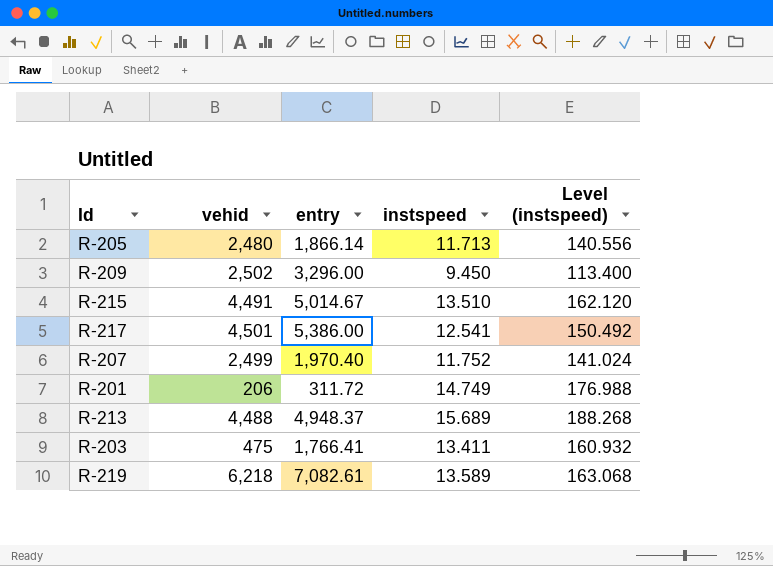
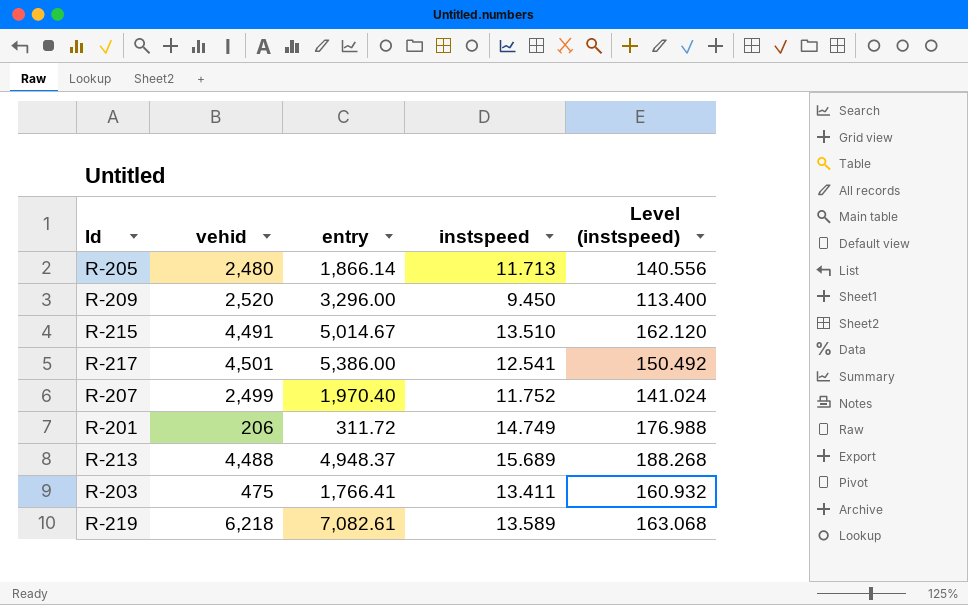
R-209 | vehid: 2,502 -> 2,520

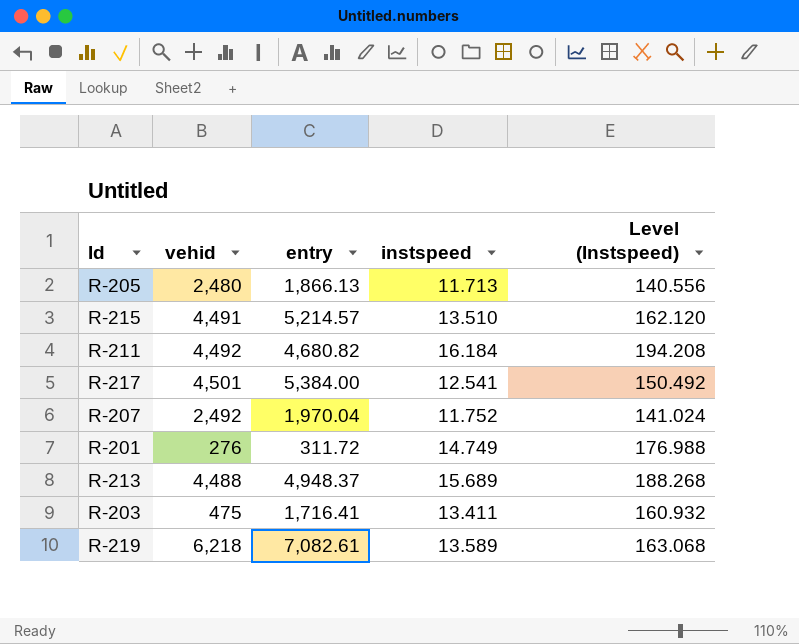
column name: Level (instspeed) -> Level (Instspeed)
row R-209: 2,520 | 3,296.00 | 9.450 | 113.400 -> none
R-205 | entry: 1,866.14 -> 1,866.13
R-215 | entry: 5,014.67 -> 5,214.57
row R-211: none -> 4,492 | 4,680.82 | 16.184 | 194.208
R-217 | entry: 5,386.00 -> 5,384.00
R-207 | vehid: 2,499 -> 2,492
R-207 | entry: 1,970.40 -> 1,970.04
R-201 | vehid: 206 -> 276
R-203 | entry: 1,766.41 -> 1,716.41

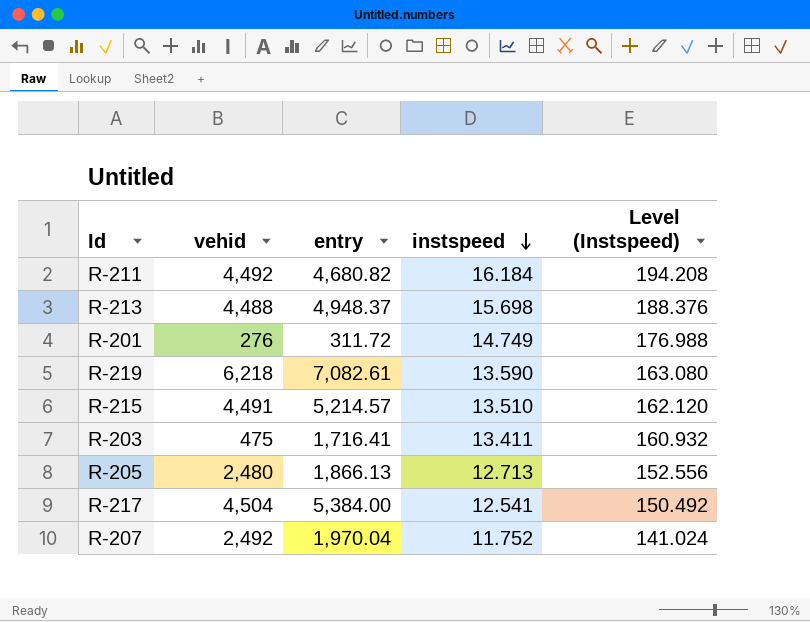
row order: none -> instspeed descending
R-213 | instspeed: 15.689 -> 15.698
R-213 | Level (Instspeed): 188.268 -> 188.376
R-219 | instspeed: 13.589 -> 13.590
R-219 | Level (Instspeed): 163.068 -> 163.080
R-205 | instspeed: 11.713 -> 12.713
R-205 | Level (Instspeed): 140.556 -> 152.556
R-217 | vehid: 4,501 -> 4,504

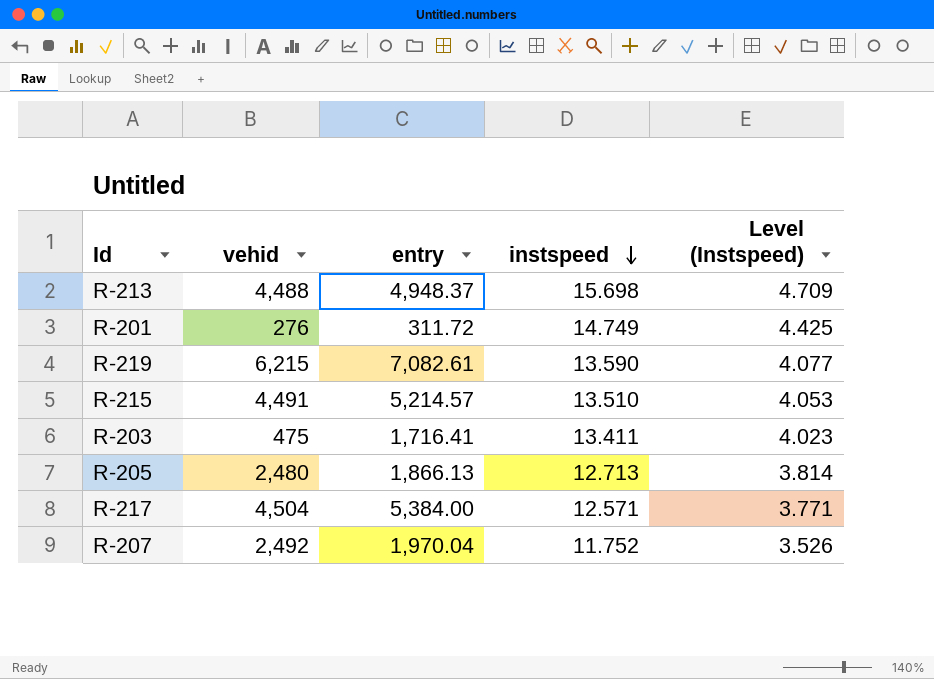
column Level (Instspeed) | formula: [instspeed] * 12 -> [instspeed] * 0.3
row R-211: 4,492 | 4,680.82 | 16.184 | 194.208 -> none
R-219 | vehid: 6,218 -> 6,215
R-217 | instspeed: 12.541 -> 12.571

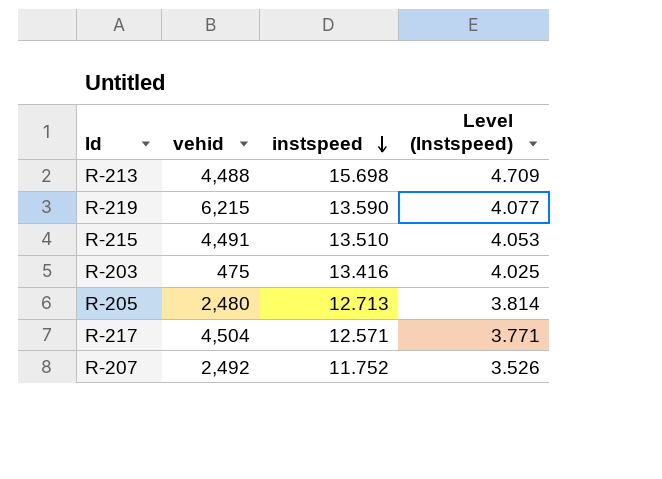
column entry | position: 3 -> none
row R-201: 276 | 311.72 | 14.749 | 4.425 -> none
R-203 | instspeed: 13.411 -> 13.416
R-203 | Level (Instspeed): 4.023 -> 4.025

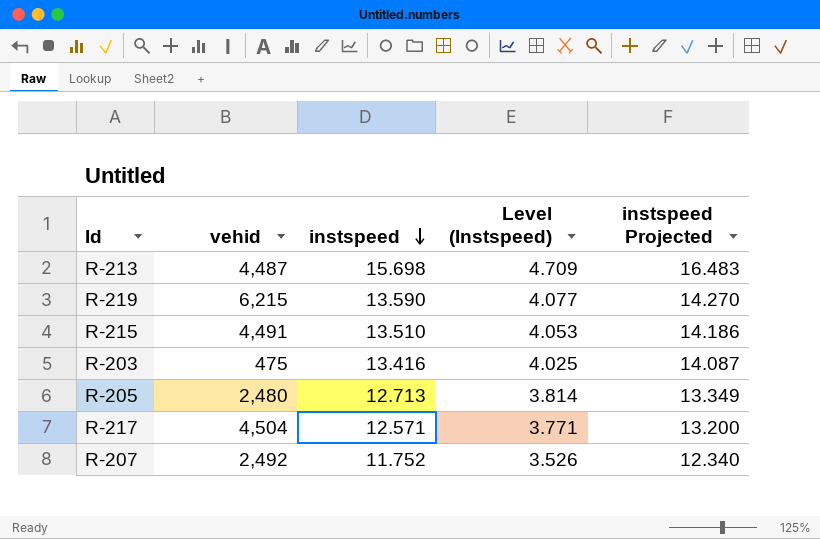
column instspeed Projected | formula: none -> [instspeed] * 1.05
R-213 | vehid: 4,488 -> 4,487

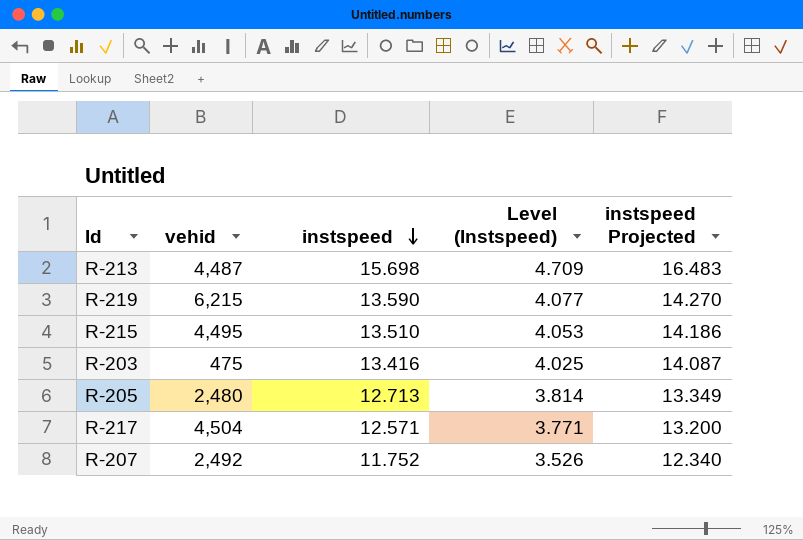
R-215 | vehid: 4,491 -> 4,495

